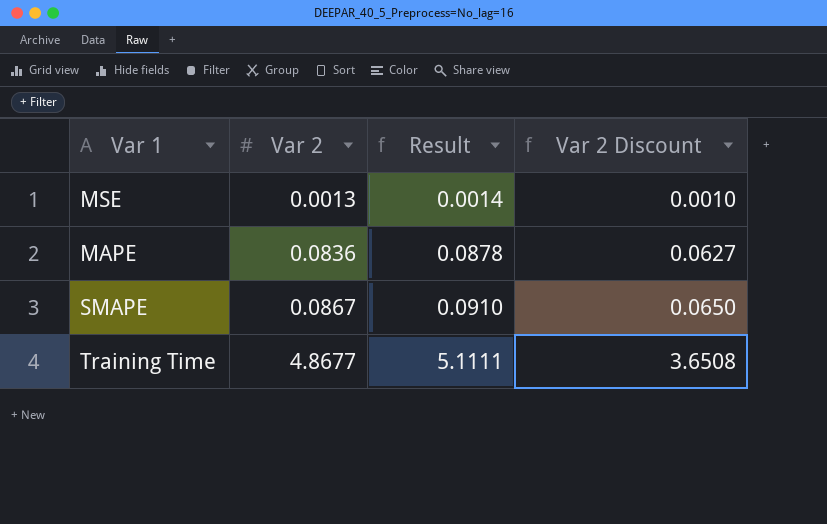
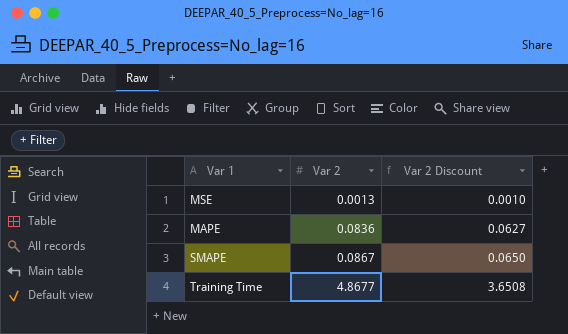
column Result | formula: [Var 2] * 1.05 -> none

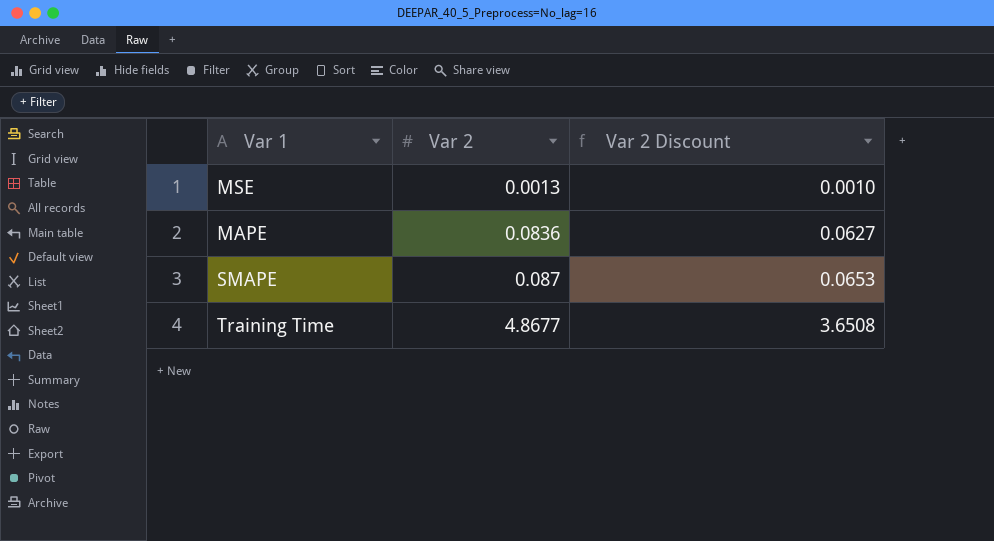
SMAPE | Var 2: 0.0867 -> 0.087
SMAPE | Var 2 Discount: 0.0650 -> 0.0653

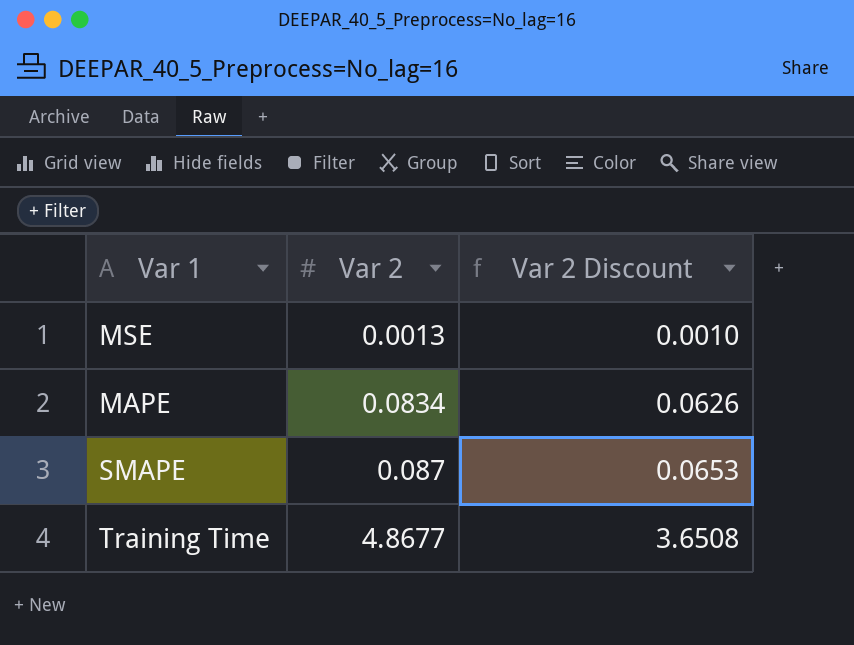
MAPE | Var 2: 0.0836 -> 0.0834
MAPE | Var 2 Discount: 0.0627 -> 0.0626

